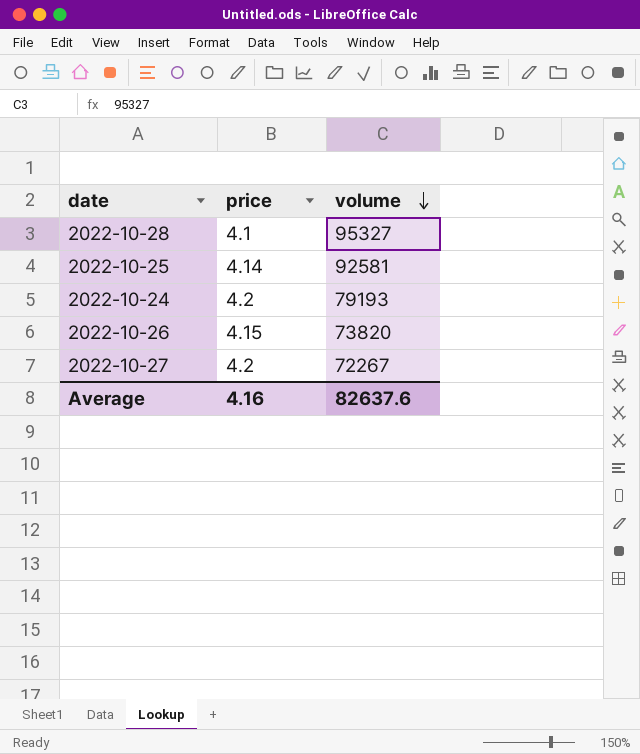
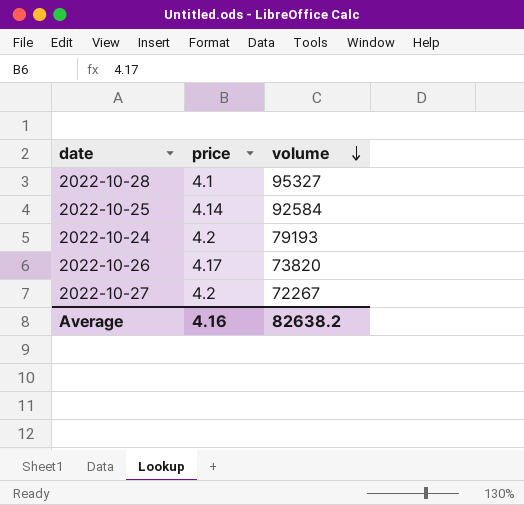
2022-10-25 | volume: 92581 -> 92584
2022-10-26 | price: 4.15 -> 4.17
Average | volume: 82637.6 -> 82638.2

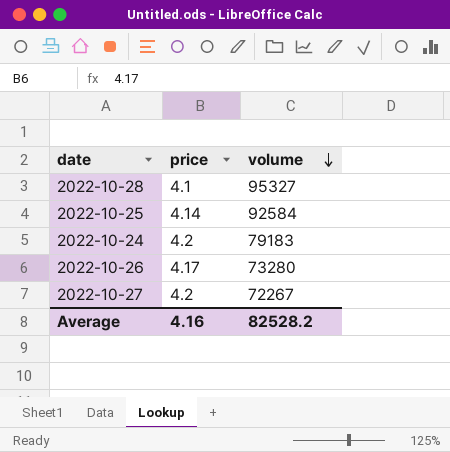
2022-10-24 | volume: 79193 -> 79183
2022-10-26 | volume: 73820 -> 73280
Average | volume: 82638.2 -> 82528.2

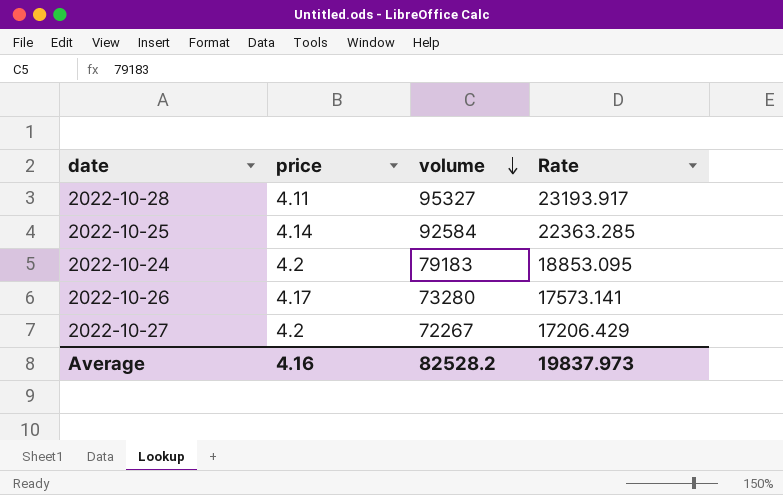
column Rate | formula: none -> [volume] / [price]
2022-10-28 | price: 4.1 -> 4.11

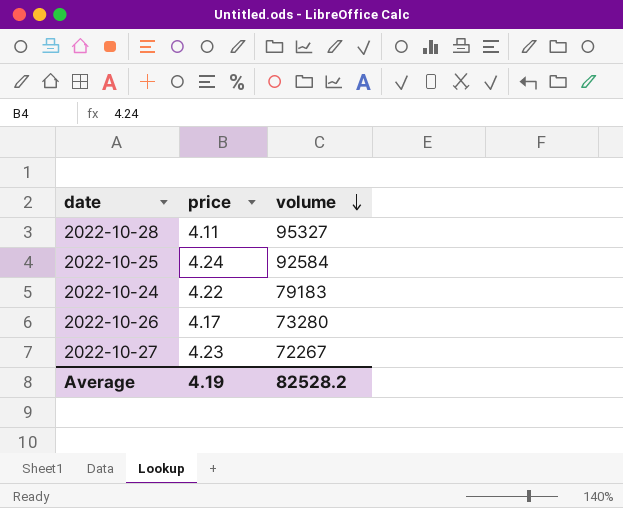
column Rate | formula: [volume] / [price] -> none
2022-10-25 | price: 4.14 -> 4.24
2022-10-24 | price: 4.2 -> 4.22
2022-10-27 | price: 4.2 -> 4.23
Average | price: 4.16 -> 4.19

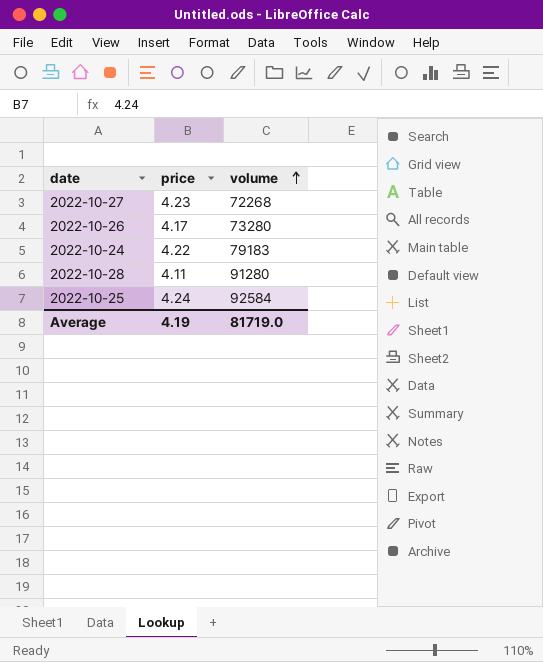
row order: volume descending -> volume ascending
2022-10-27 | volume: 72267 -> 72268
2022-10-28 | volume: 95327 -> 91280
Average | volume: 82528.2 -> 81719.0

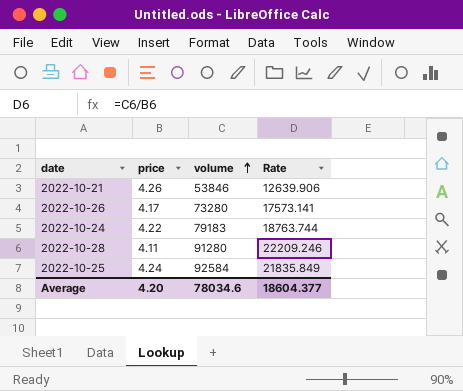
column Rate | formula: none -> [volume] / [price]
row 2022-10-27: 4.23 | 72268 -> none
row 2022-10-21: none -> 4.26 | 53846 | 12639.906
Average | price: 4.19 -> 4.20
Average | volume: 81719.0 -> 78034.6

